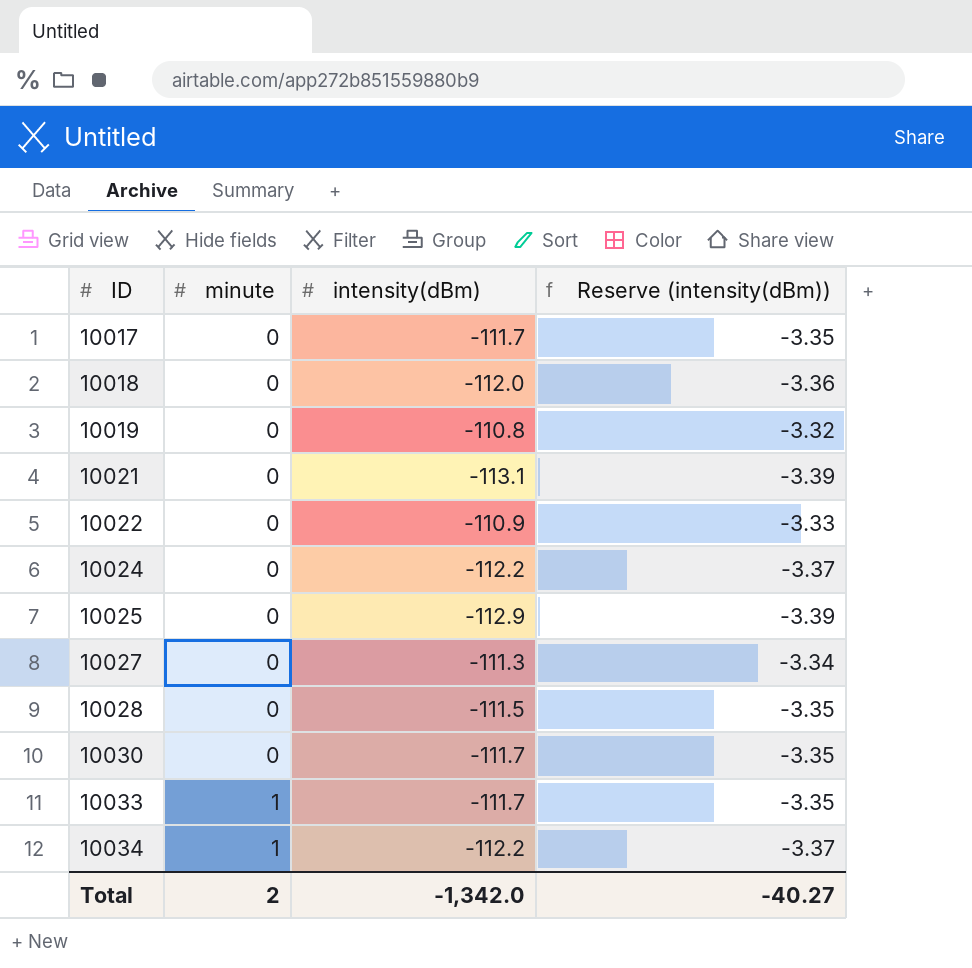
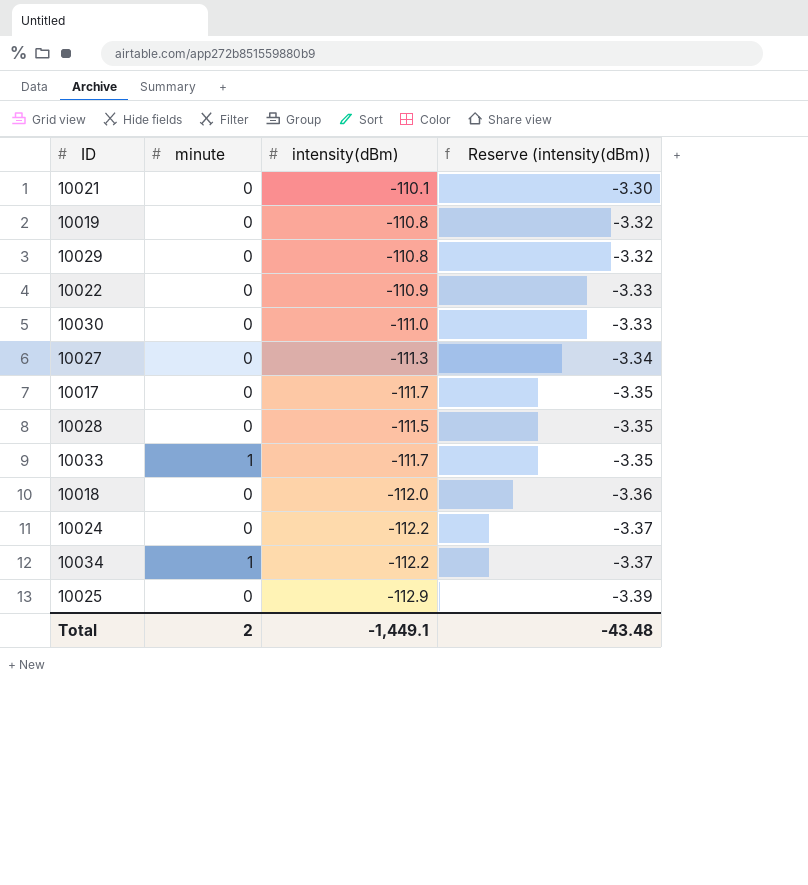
row order: ID ascending -> Reserve (intensity(dBm)) descending
10021 | intensity(dBm): -113.1 -> -110.1
10021 | Reserve (intensity(dBm)): -3.39 -> -3.30
row 10029: none -> 0 | -110.8 | -3.32
10030 | intensity(dBm): -111.7 -> -111.0
10030 | Reserve (intensity(dBm)): -3.35 -> -3.33
Total | intensity(dBm): -1,342.0 -> -1,449.1
Total | Reserve (intensity(dBm)): -40.27 -> -43.48

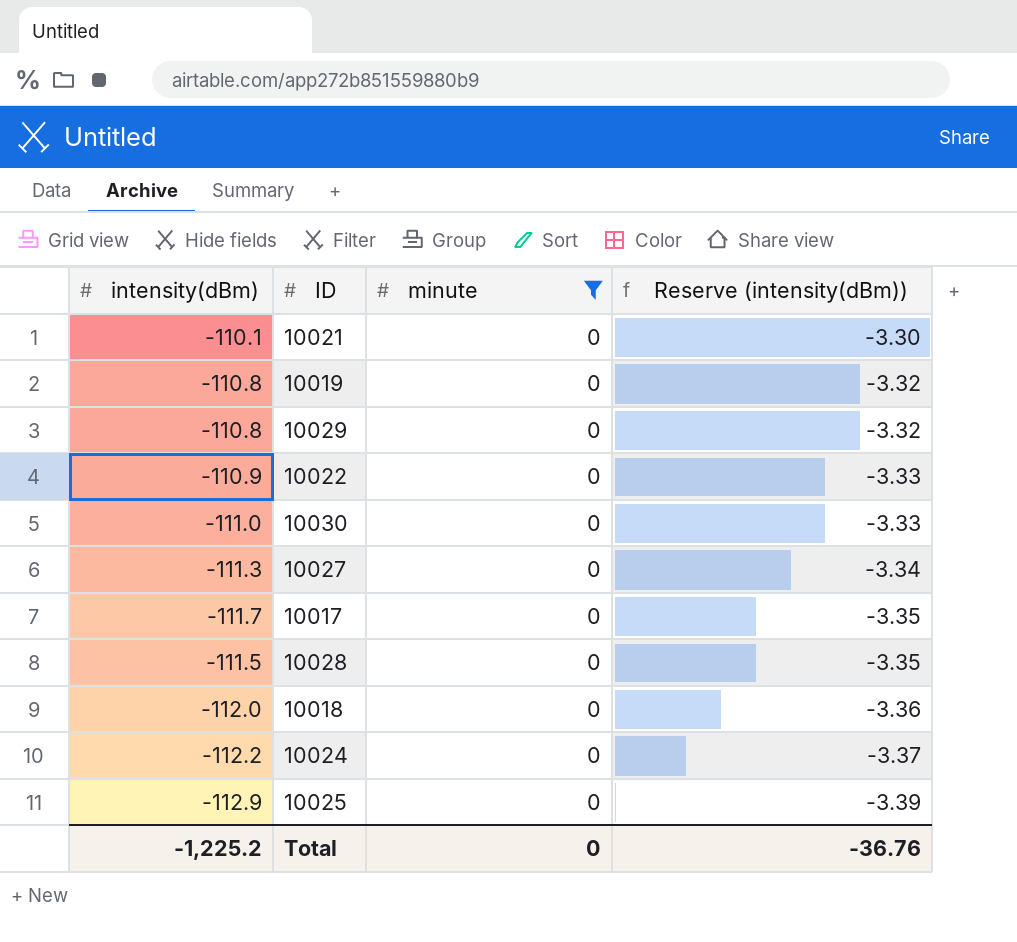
filter: none -> minute = 0
column intensity(dBm) | position: 3 -> 1
Total | intensity(dBm): -1,449.1 -> -1,225.2
Total | minute: 2 -> 0
Total | Reserve (intensity(dBm)): -43.48 -> -36.76

